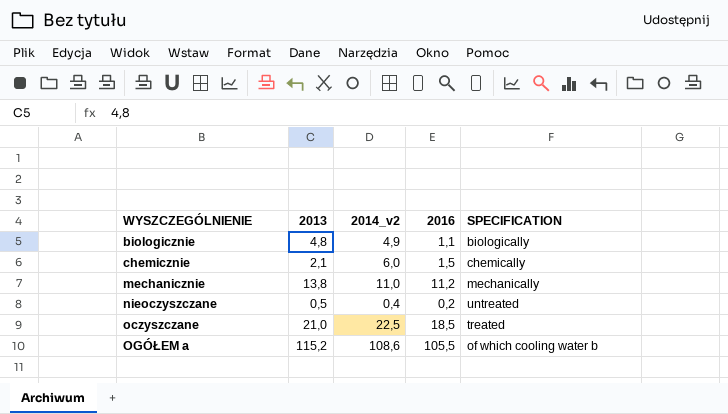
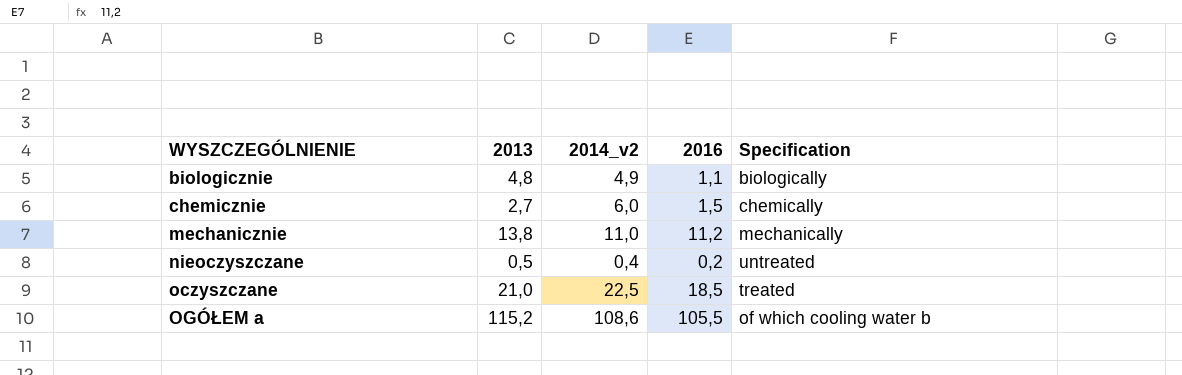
column name: SPECIFICATION -> Specification
chemicznie | 2013: 2,1 -> 2,7

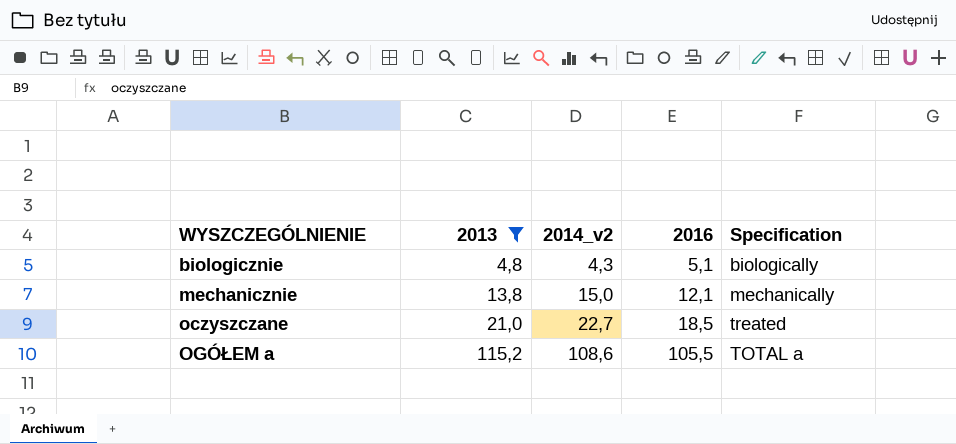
filter: none -> 2013 >= 4,8
biologicznie | 2014_v2: 4,9 -> 4,3
biologicznie | 2016: 1,1 -> 5,1
mechanicznie | 2014_v2: 11,0 -> 15,0
mechanicznie | 2016: 11,2 -> 12,1
oczyszczane | 2014_v2: 22,5 -> 22,7
OGÓŁEM a | Specification: of which cooling water b -> TOTAL a

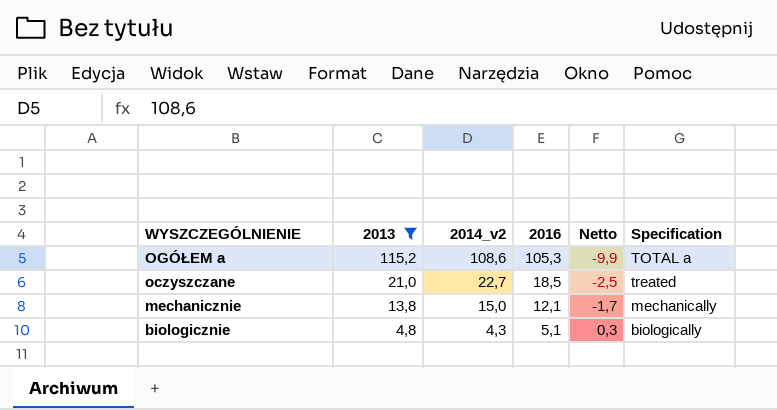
row order: WYSZCZEGÓLNIENIE ascending -> WYSZCZEGÓLNIENIE descending
column Netto | formula: none -> [2016] - [2013]
OGÓŁEM a | 2016: 105,5 -> 105,3

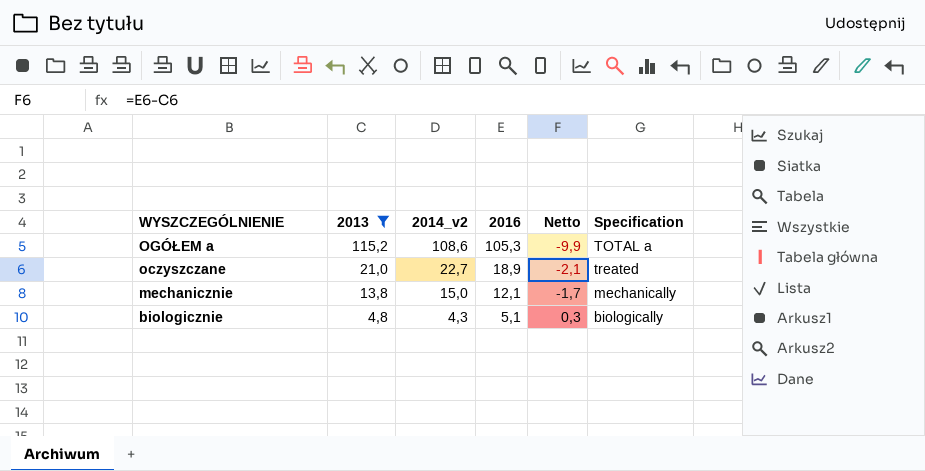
oczyszczane | 2016: 18,5 -> 18,9
oczyszczane | Netto: -2,5 -> -2,1

